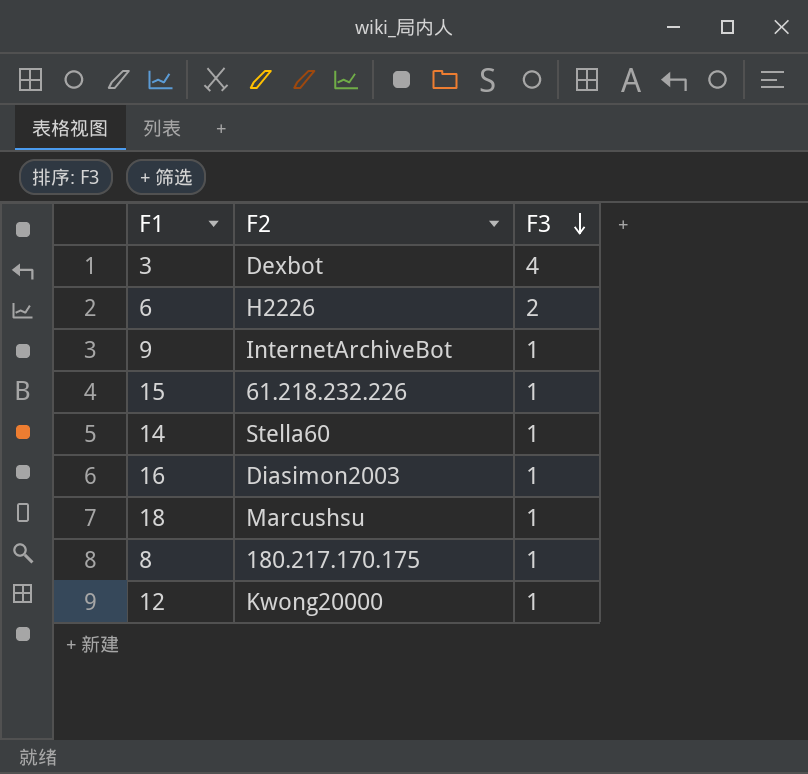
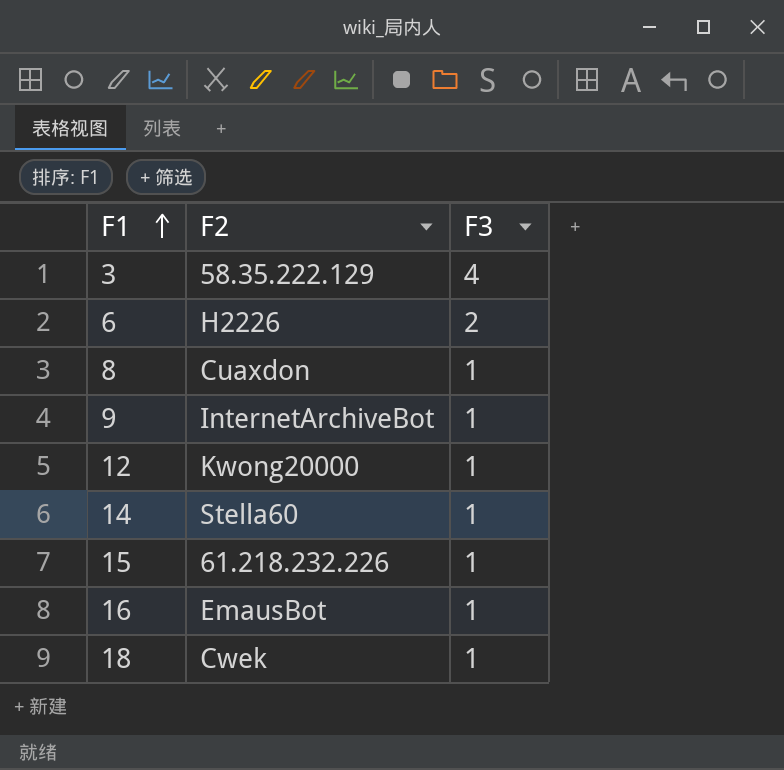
row order: F3 descending -> F1 ascending
3 | F2: Dexbot -> 58.35.222.129
8 | F2: 180.217.170.175 -> Cuaxdon
16 | F2: Diasimon2003 -> EmausBot
18 | F2: Marcushsu -> Cwek

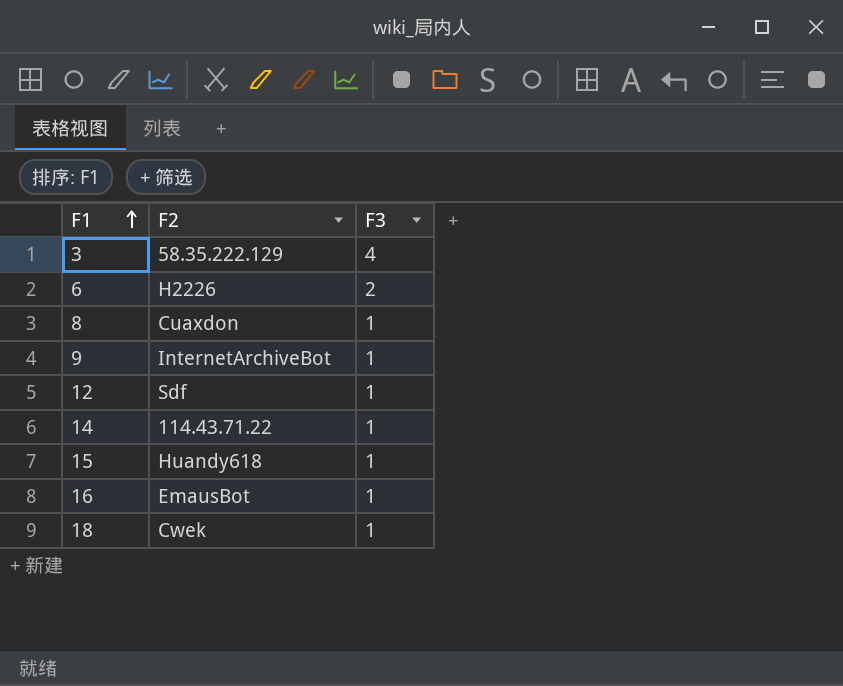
12 | F2: Kwong20000 -> Sdf
14 | F2: Stella60 -> 114.43.71.22
15 | F2: 61.218.232.226 -> Huandy618

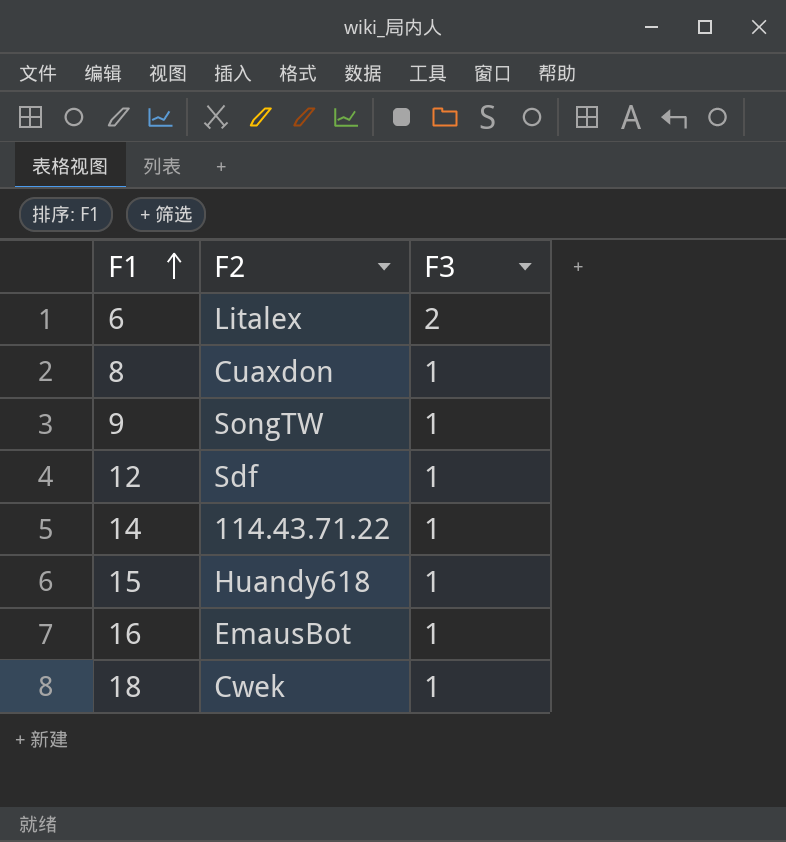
row 3: 58.35.222.129 | 4 -> none
6 | F2: H2226 -> Litalex
9 | F2: InternetArchiveBot -> SongTW

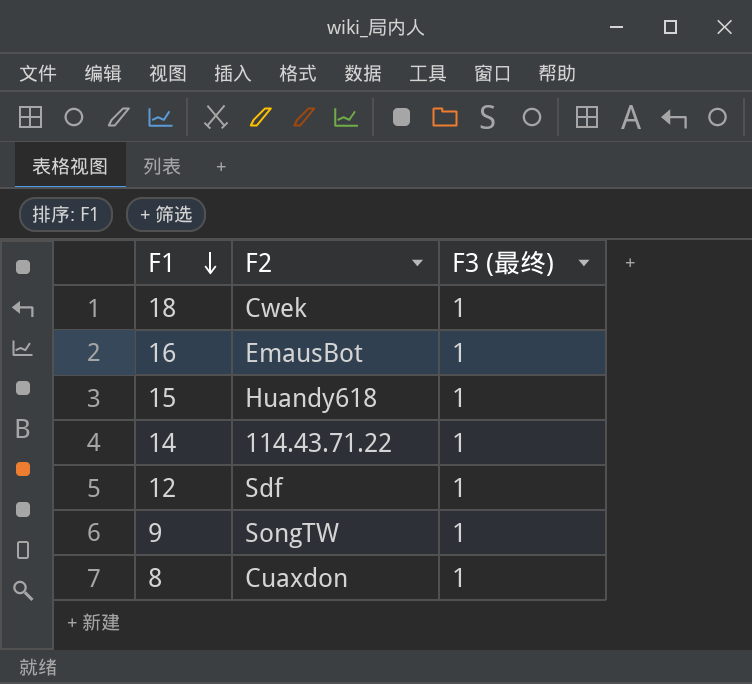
row order: F1 ascending -> F1 descending
column name: F3 -> F3 (最终)
row 6: Litalex | 2 -> none

